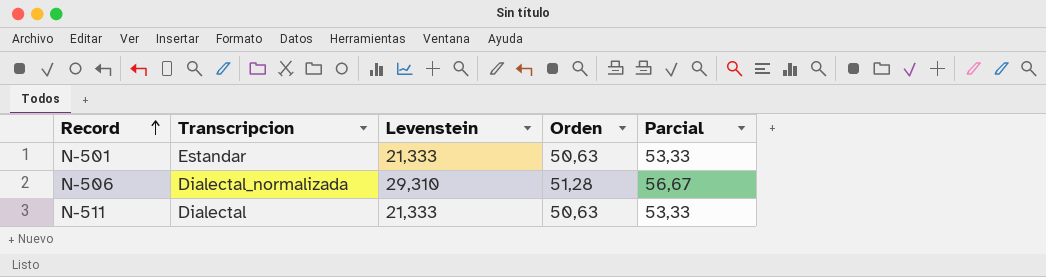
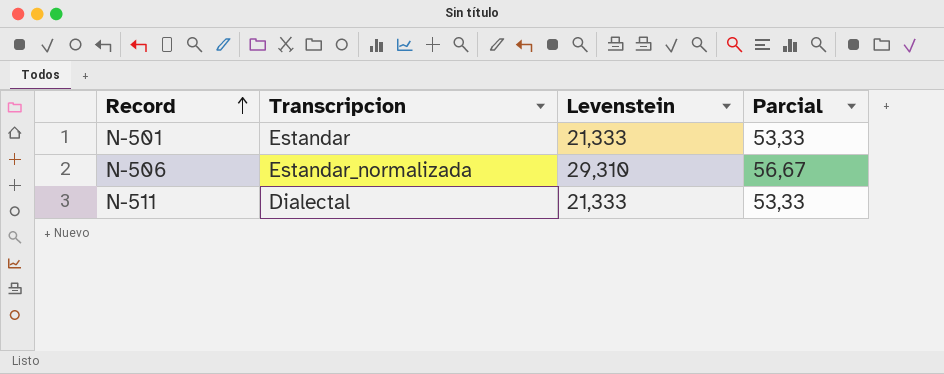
column Orden | position: 4 -> none
N-506 | Transcripcion: Dialectal_normalizada -> Estandar_normalizada

